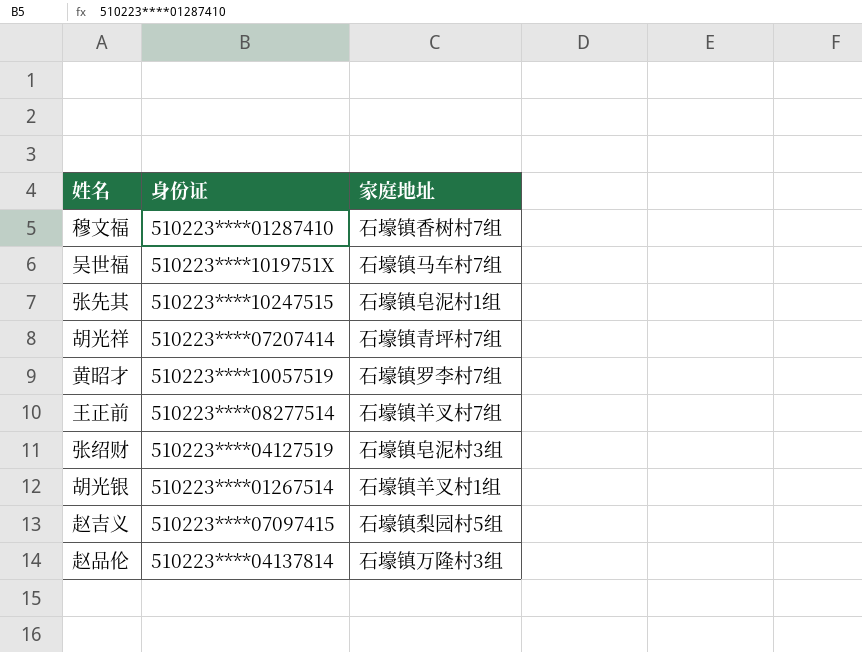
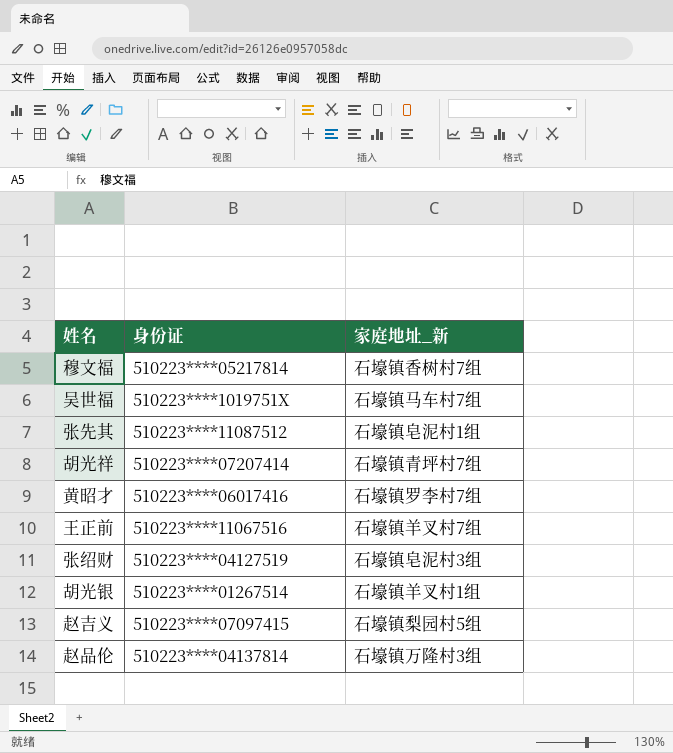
column name: 家庭地址 -> 家庭地址_新
穆文福 | 身份证: 510223****01287410 -> 510223****05217814
张先其 | 身份证: 510223****10247515 -> 510223****11087512
黄昭才 | 身份证: 510223****10057519 -> 510223****06017416
王正前 | 身份证: 510223****08277514 -> 510223****11067516

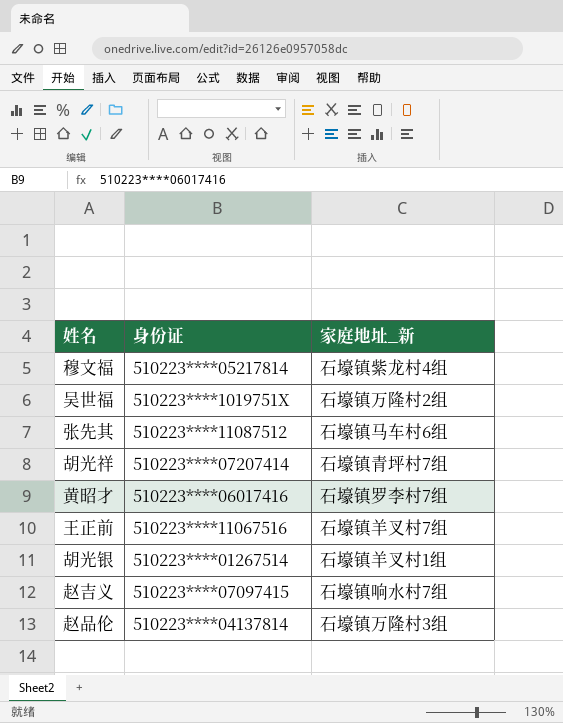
row 张绍财: 510223****04127519 | 石壕镇皂泥村3组 -> none
穆文福 | 家庭地址_新: 石壕镇香树村7组 -> 石壕镇紫龙村4组
吴世福 | 家庭地址_新: 石壕镇马车村7组 -> 石壕镇万隆村2组
张先其 | 家庭地址_新: 石壕镇皂泥村1组 -> 石壕镇马车村6组
赵吉义 | 家庭地址_新: 石壕镇梨园村5组 -> 石壕镇响水村7组

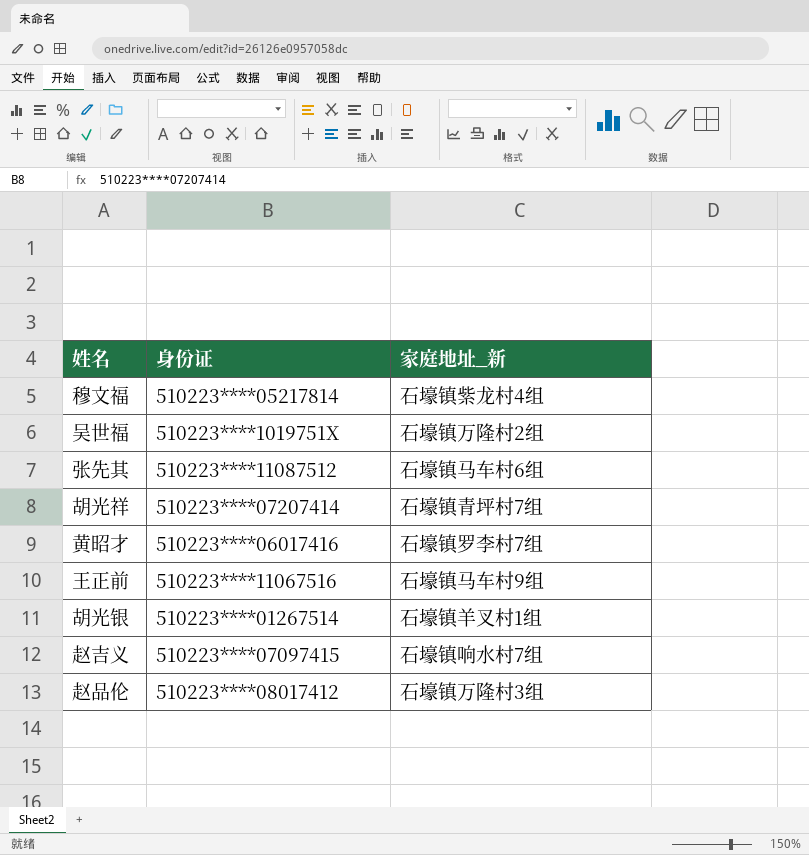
王正前 | 家庭地址_新: 石壕镇羊叉村7组 -> 石壕镇马车村9组
赵品伦 | 身份证: 510223****04137814 -> 510223****08017412

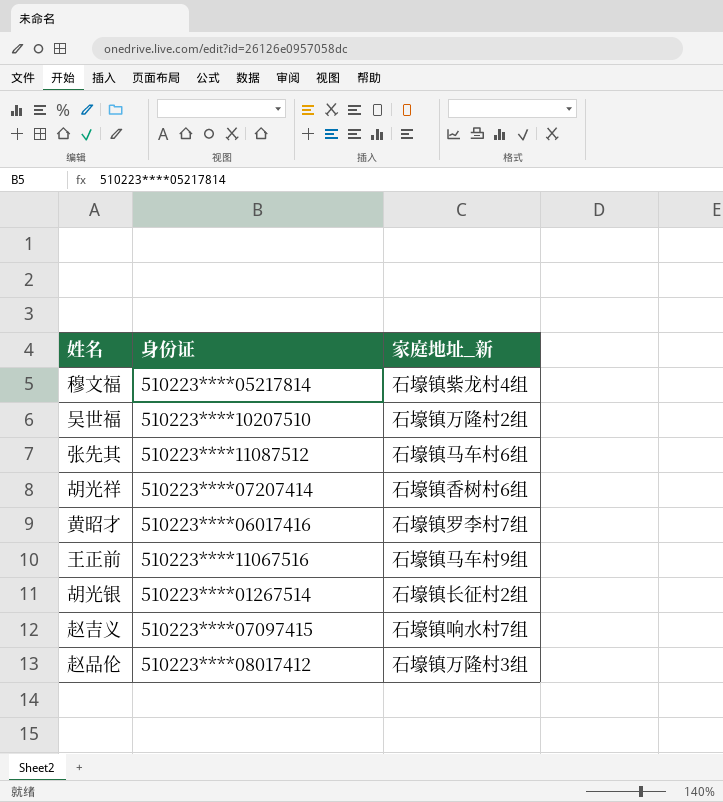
吴世福 | 身份证: 510223****1019751X -> 510223****10207510
胡光祥 | 家庭地址_新: 石壕镇青坪村7组 -> 石壕镇香树村6组
胡光银 | 家庭地址_新: 石壕镇羊叉村1组 -> 石壕镇长征村2组

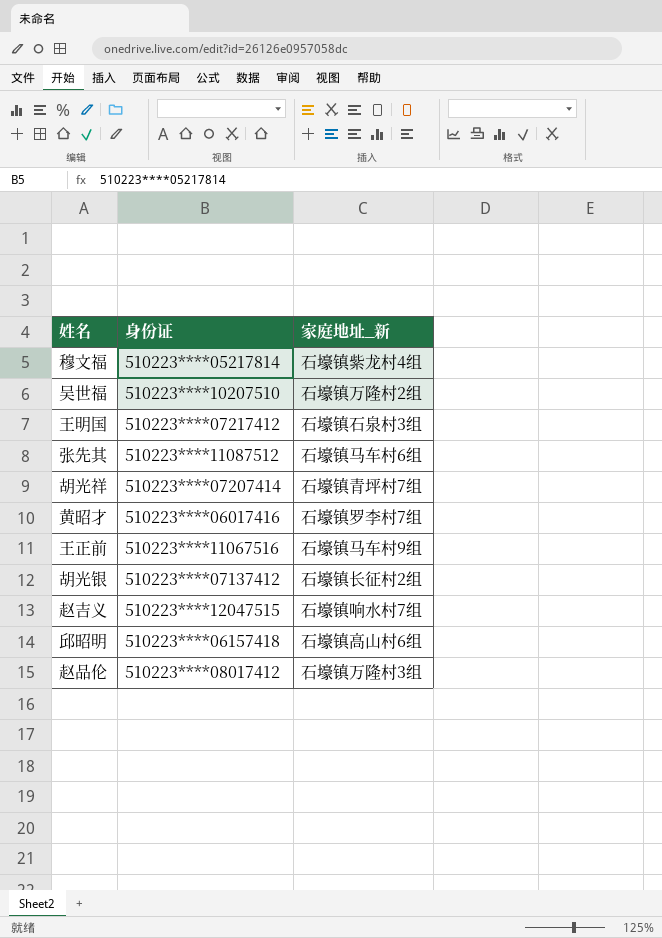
row 王明国: none -> 510223****07217412 | 石壕镇石泉村3组
胡光祥 | 家庭地址_新: 石壕镇香树村6组 -> 石壕镇青坪村7组
胡光银 | 身份证: 510223****01267514 -> 510223****07137412
赵吉义 | 身份证: 510223****07097415 -> 510223****12047515
row 邱昭明: none -> 510223****06157418 | 石壕镇高山村6组

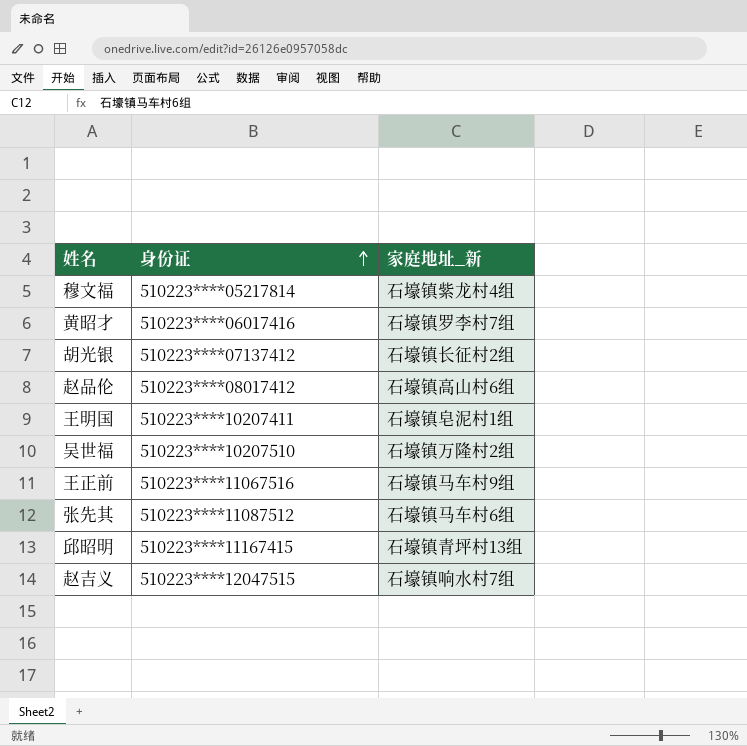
row order: none -> 身份证 ascending
row 胡光祥: 510223****07207414 | 石壕镇青坪村7组 -> none
赵品伦 | 家庭地址_新: 石壕镇万隆村3组 -> 石壕镇高山村6组
王明国 | 身份证: 510223****07217412 -> 510223****10207411
王明国 | 家庭地址_新: 石壕镇石泉村3组 -> 石壕镇皂泥村1组
邱昭明 | 身份证: 510223****06157418 -> 510223****11167415
邱昭明 | 家庭地址_新: 石壕镇高山村6组 -> 石壕镇青坪村13组

